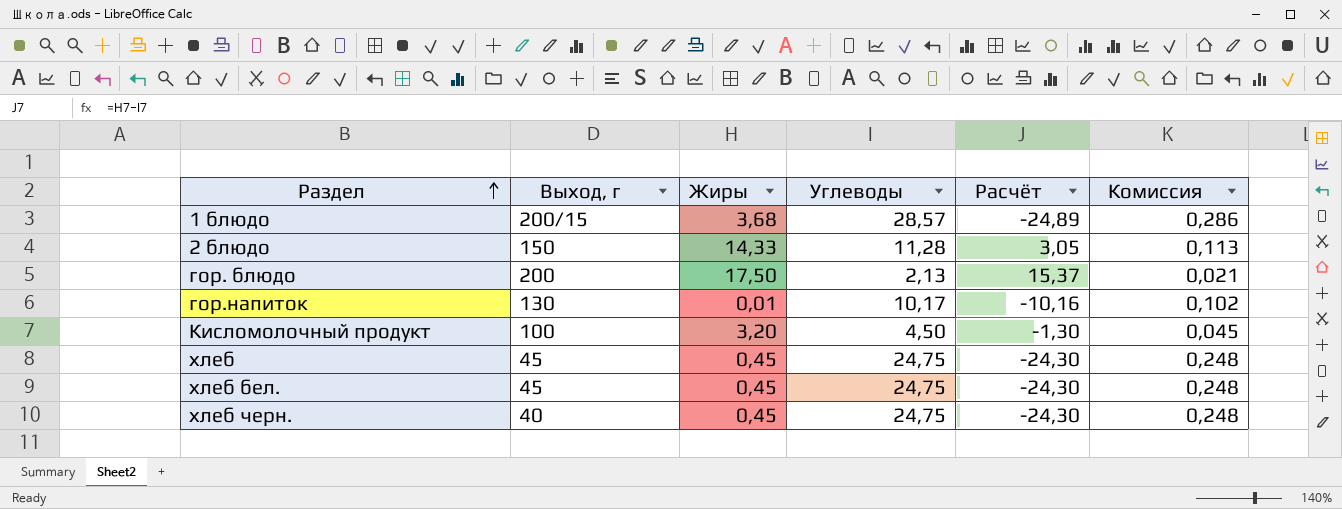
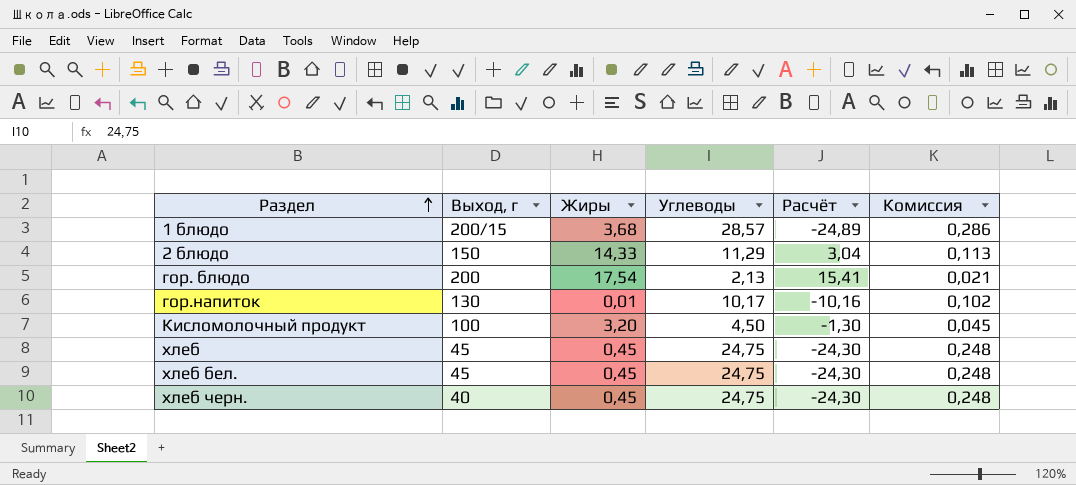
2 блюдо | Углеводы: 11,28 -> 11,29
2 блюдо | Расчёт: 3,05 -> 3,04
гор. блюдо | Жиры: 17,50 -> 17,54
гор. блюдо | Расчёт: 15,37 -> 15,41

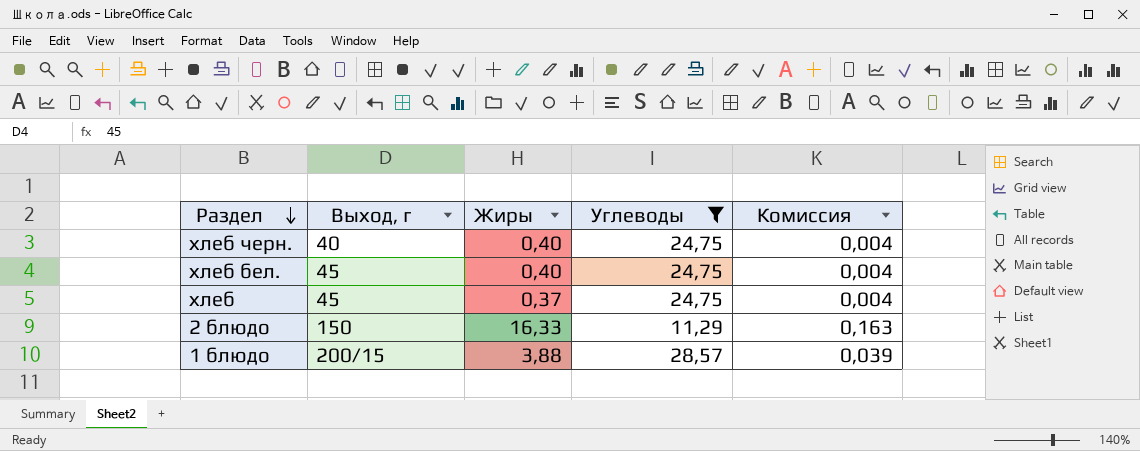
filter: none -> Углеводы >= 11,29
row order: Раздел ascending -> Раздел descending
column Расчёт | formula: [Жиры] - [Углеводы] -> none
column Комиссия | formula: [Углеводы] * 0,01 -> [Жиры] * 0,01
хлеб черн. | Жиры: 0,45 -> 0,40
хлеб бел. | Жиры: 0,45 -> 0,40
хлеб | Жиры: 0,45 -> 0,37
2 блюдо | Жиры: 14,33 -> 16,33
1 блюдо | Жиры: 3,68 -> 3,88

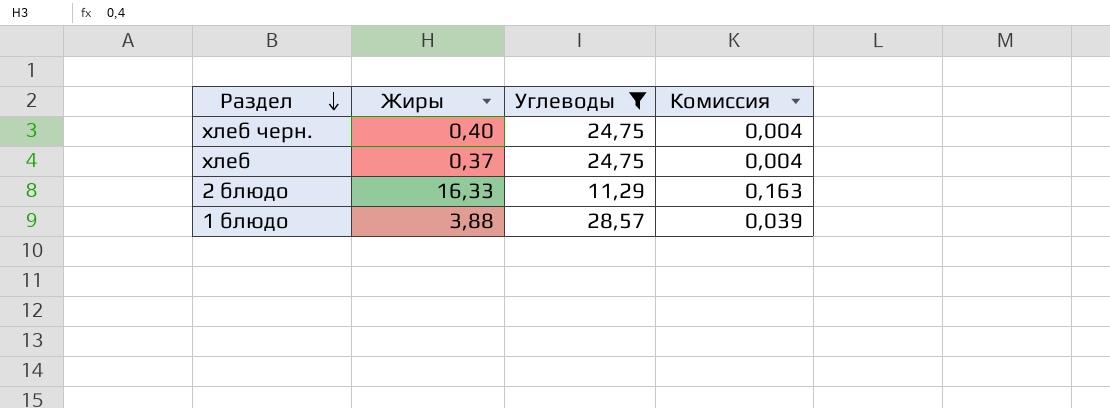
column Выход, г | position: 2 -> none
row хлеб бел.: 45 | 0,40 | 24,75 | 0,004 -> none

